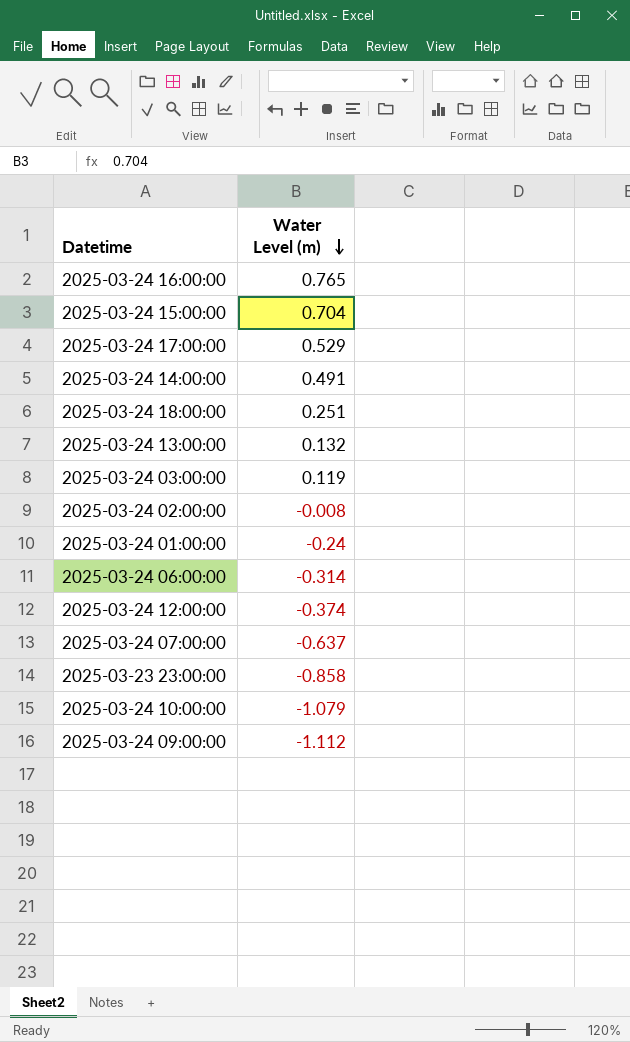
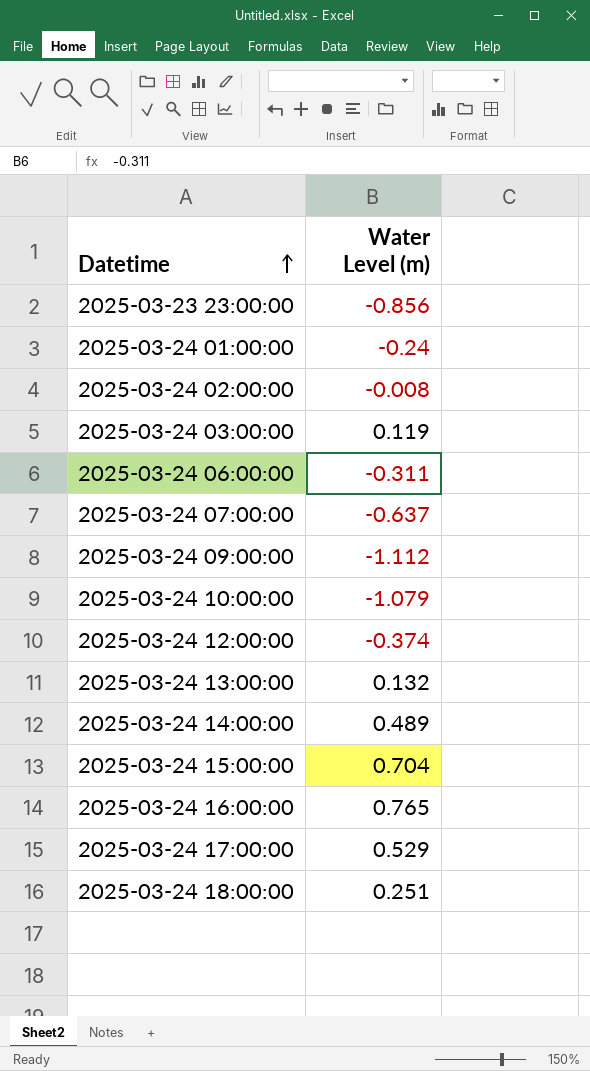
row order: Water Level (m) descending -> Datetime ascending
2025-03-23 23:00:00 | Water Level (m): -0.858 -> -0.856
2025-03-24 06:00:00 | Water Level (m): -0.314 -> -0.311
2025-03-24 14:00:00 | Water Level (m): 0.491 -> 0.489

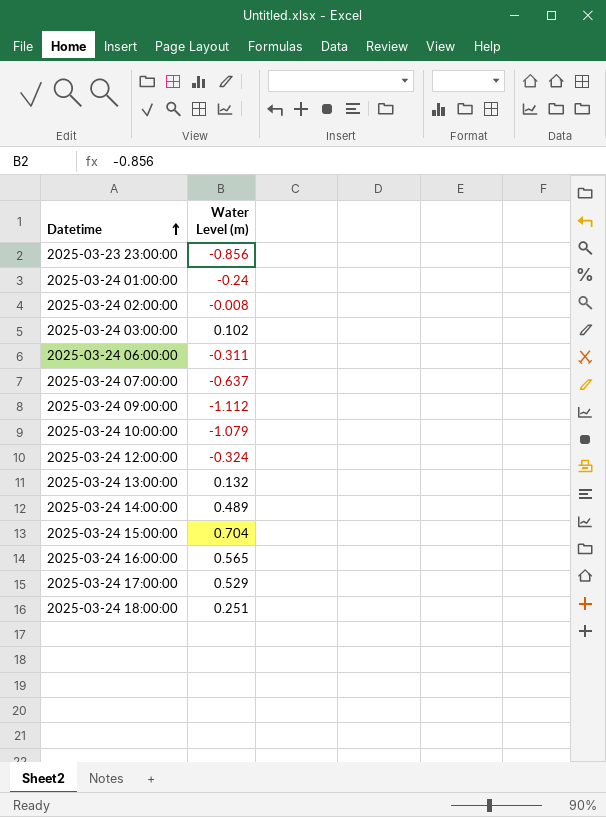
2025-03-24 03:00:00 | Water Level (m): 0.119 -> 0.102
2025-03-24 12:00:00 | Water Level (m): -0.374 -> -0.324
2025-03-24 16:00:00 | Water Level (m): 0.765 -> 0.565

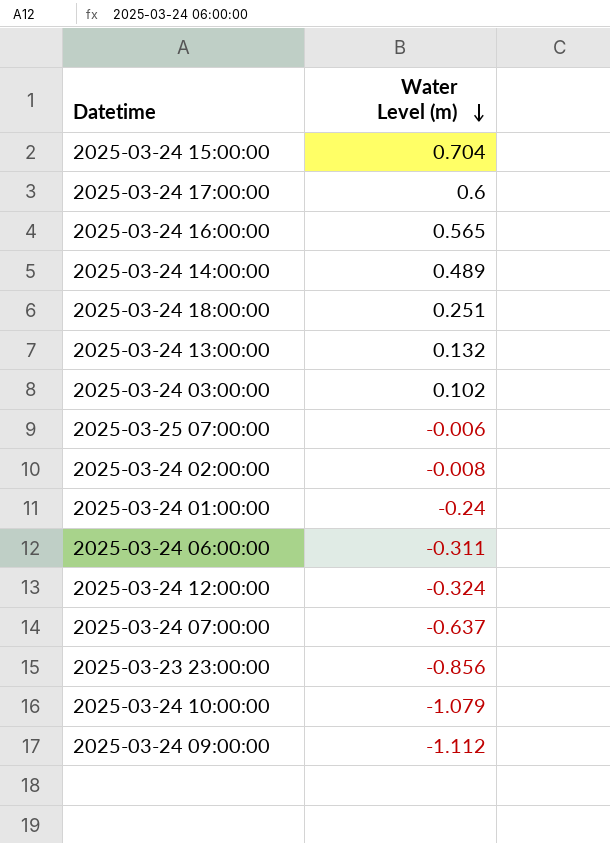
row order: Datetime ascending -> Water Level (m) descending
2025-03-24 17:00:00 | Water Level (m): 0.529 -> 0.6
row 2025-03-25 07:00:00: none -> -0.006

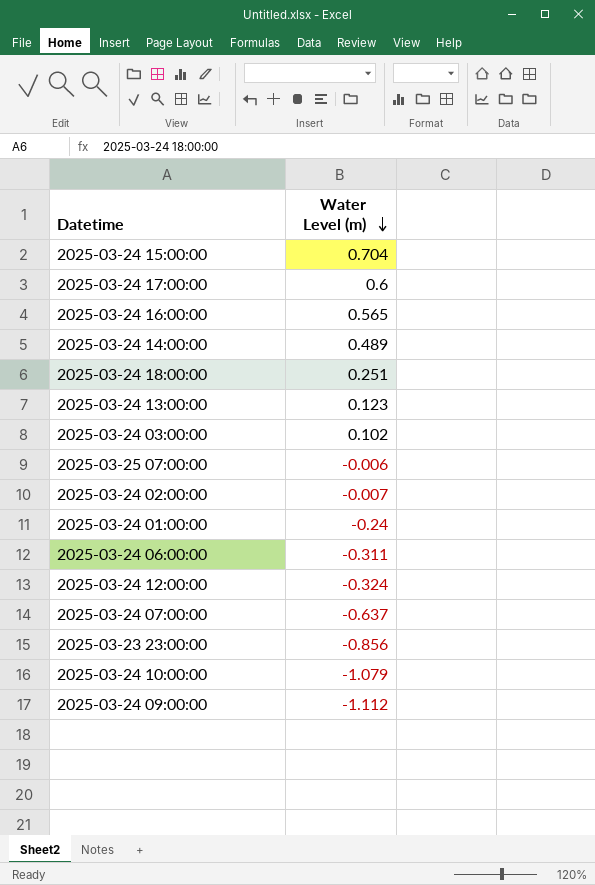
2025-03-24 13:00:00 | Water Level (m): 0.132 -> 0.123
2025-03-24 02:00:00 | Water Level (m): -0.008 -> -0.007

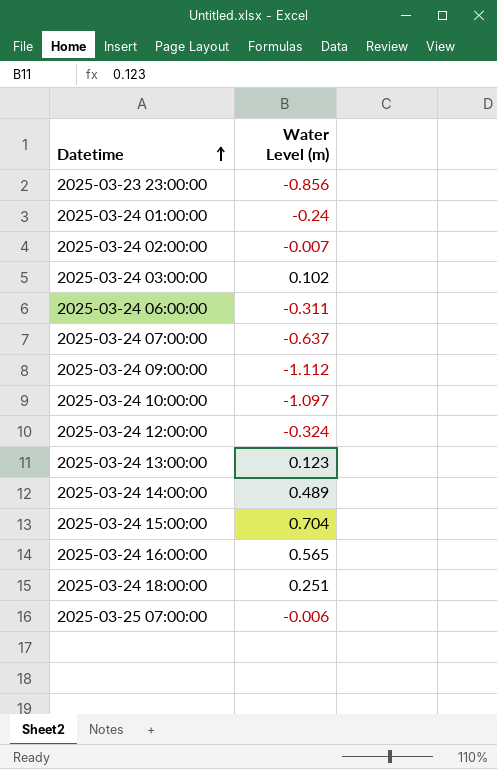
row order: Water Level (m) descending -> Datetime ascending
row 2025-03-24 17:00:00: 0.6 -> none
2025-03-24 10:00:00 | Water Level (m): -1.079 -> -1.097

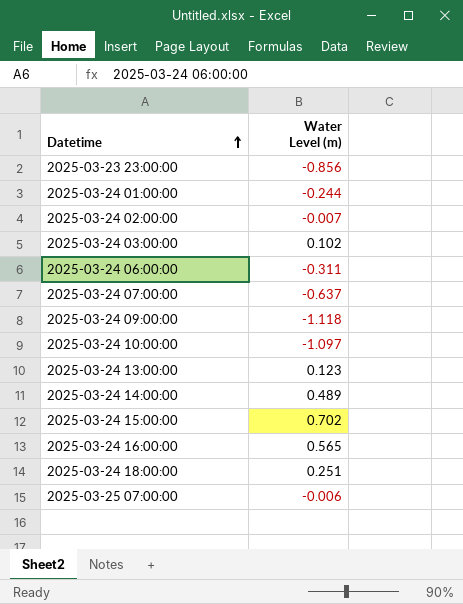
row 2025-03-24 12:00:00: -0.324 -> none
2025-03-24 01:00:00 | Water Level (m): -0.24 -> -0.244
2025-03-24 09:00:00 | Water Level (m): -1.112 -> -1.118
2025-03-24 15:00:00 | Water Level (m): 0.704 -> 0.702

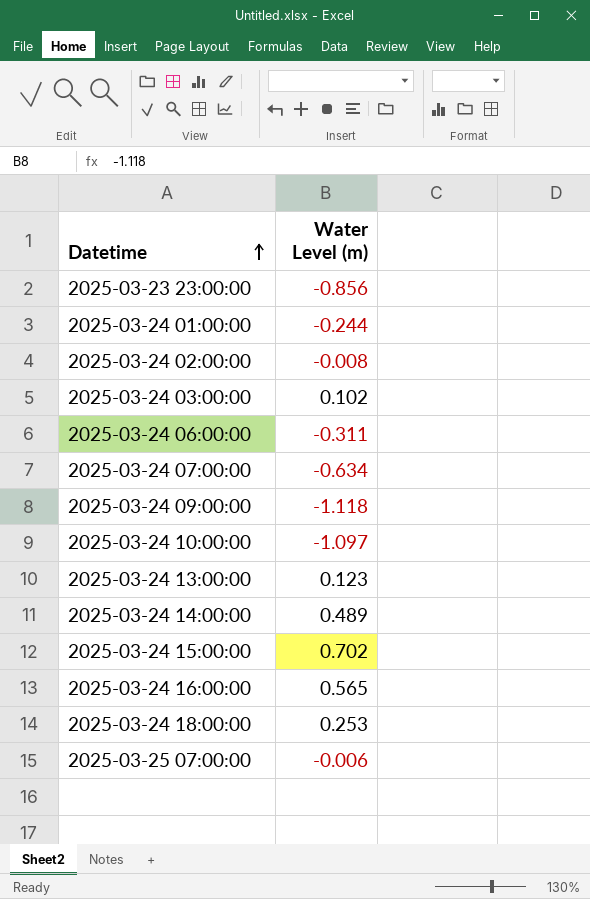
2025-03-24 02:00:00 | Water Level (m): -0.007 -> -0.008
2025-03-24 07:00:00 | Water Level (m): -0.637 -> -0.634
2025-03-24 18:00:00 | Water Level (m): 0.251 -> 0.253

